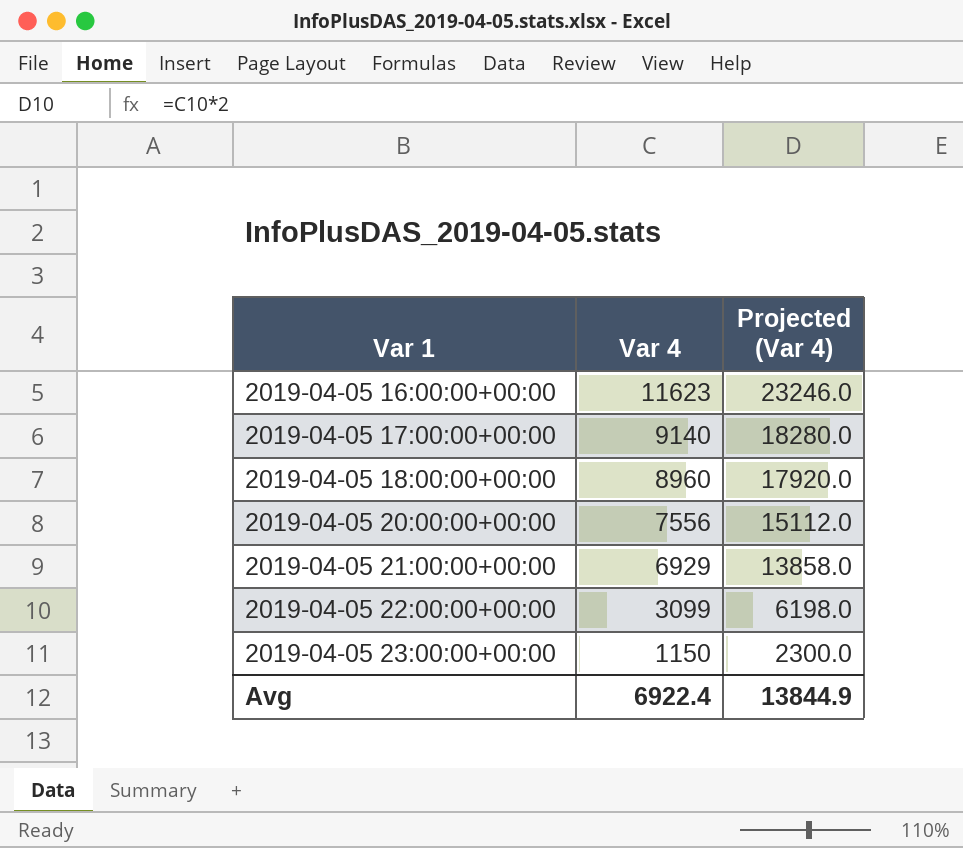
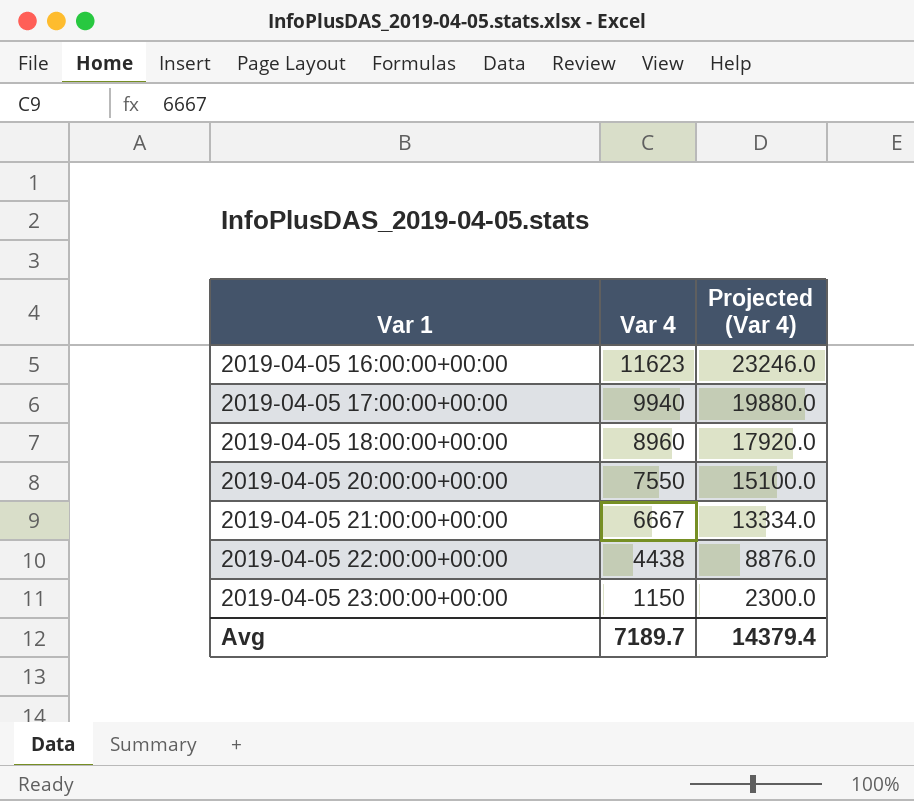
2019-04-05 17:00:00+00:00 | Var 4: 9140 -> 9940
2019-04-05 17:00:00+00:00 | Projected (Var 4): 18280.0 -> 19880.0
2019-04-05 20:00:00+00:00 | Var 4: 7556 -> 7550
2019-04-05 20:00:00+00:00 | Projected (Var 4): 15112.0 -> 15100.0
2019-04-05 21:00:00+00:00 | Var 4: 6929 -> 6667
2019-04-05 21:00:00+00:00 | Projected (Var 4): 13858.0 -> 13334.0
2019-04-05 22:00:00+00:00 | Var 4: 3099 -> 4438
2019-04-05 22:00:00+00:00 | Projected (Var 4): 6198.0 -> 8876.0
Avg | Var 4: 6922.4 -> 7189.7
Avg | Projected (Var 4): 13844.9 -> 14379.4

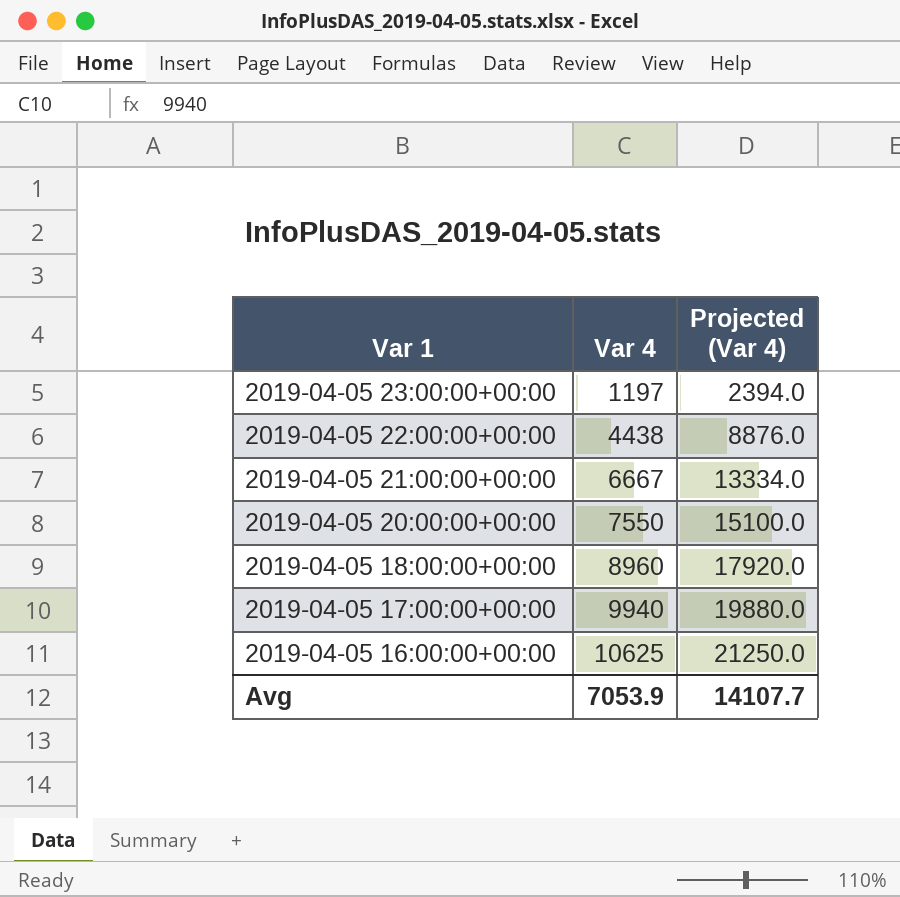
row order: Var 1 ascending -> Var 1 descending
2019-04-05 23:00:00+00:00 | Var 4: 1150 -> 1197
2019-04-05 23:00:00+00:00 | Projected (Var 4): 2300.0 -> 2394.0
2019-04-05 16:00:00+00:00 | Var 4: 11623 -> 10625
2019-04-05 16:00:00+00:00 | Projected (Var 4): 23246.0 -> 21250.0
Avg | Var 4: 7189.7 -> 7053.9
Avg | Projected (Var 4): 14379.4 -> 14107.7

